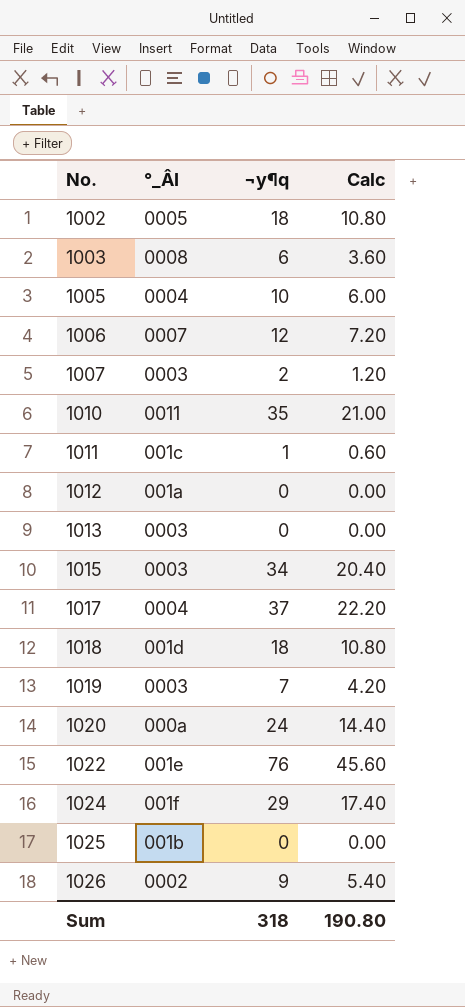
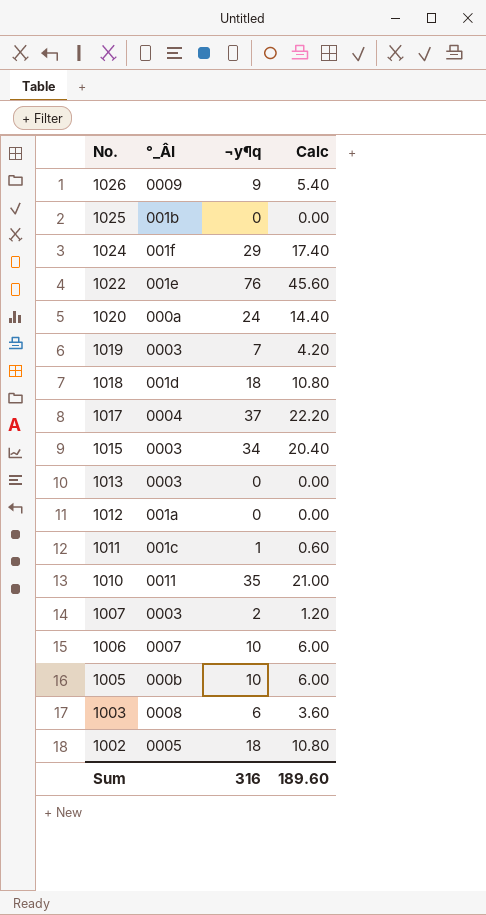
row order: No. ascending -> No. descending
1026 | °_ÂI: 0002 -> 0009
1006 | ¬y¶q: 12 -> 10
1006 | Calc: 7.20 -> 6.00
1005 | °_ÂI: 0004 -> 000b
Sum | ¬y¶q: 318 -> 316
Sum | Calc: 190.80 -> 189.60

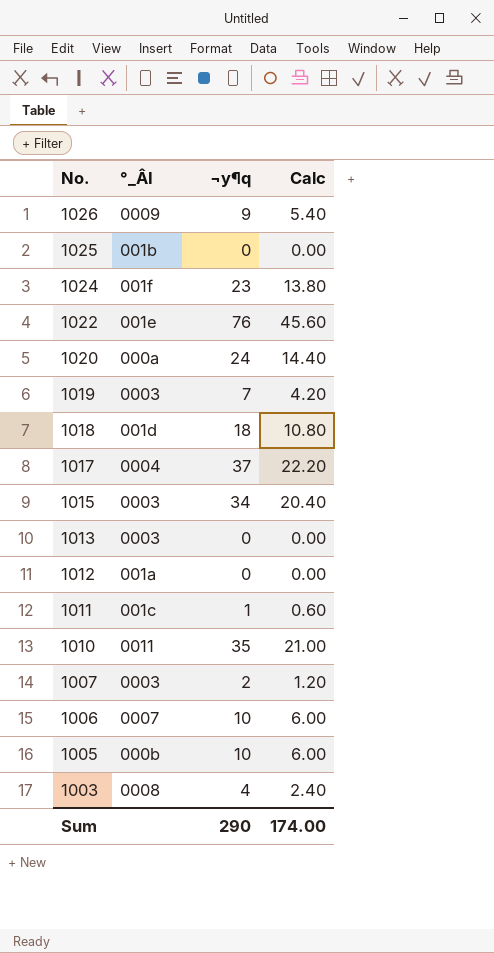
row 1002: 0005 | 18 | 10.80 -> none
1024 | ¬y¶q: 29 -> 23
1024 | Calc: 17.40 -> 13.80
1003 | ¬y¶q: 6 -> 4
1003 | Calc: 3.60 -> 2.40
Sum | ¬y¶q: 316 -> 290
Sum | Calc: 189.60 -> 174.00

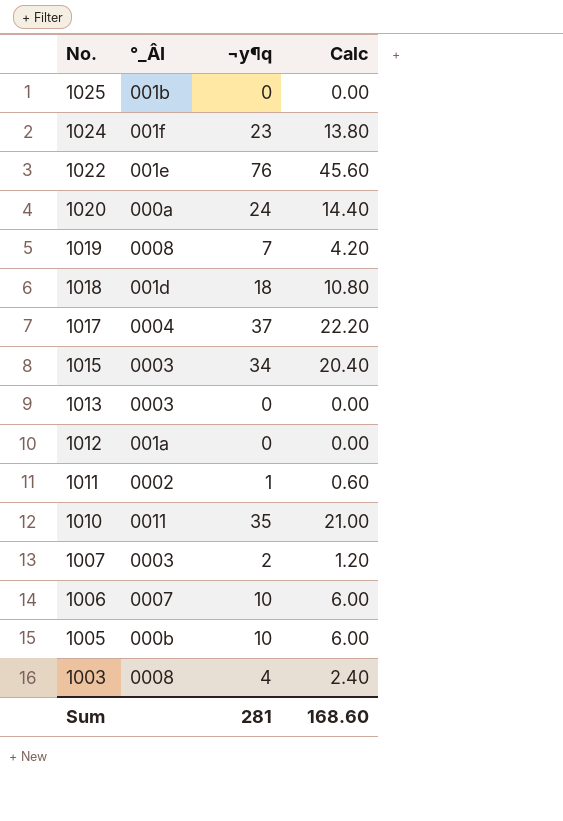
row 1026: 0009 | 9 | 5.40 -> none
1019 | °_ÂI: 0003 -> 0008
1011 | °_ÂI: 001c -> 0002
Sum | ¬y¶q: 290 -> 281
Sum | Calc: 174.00 -> 168.60

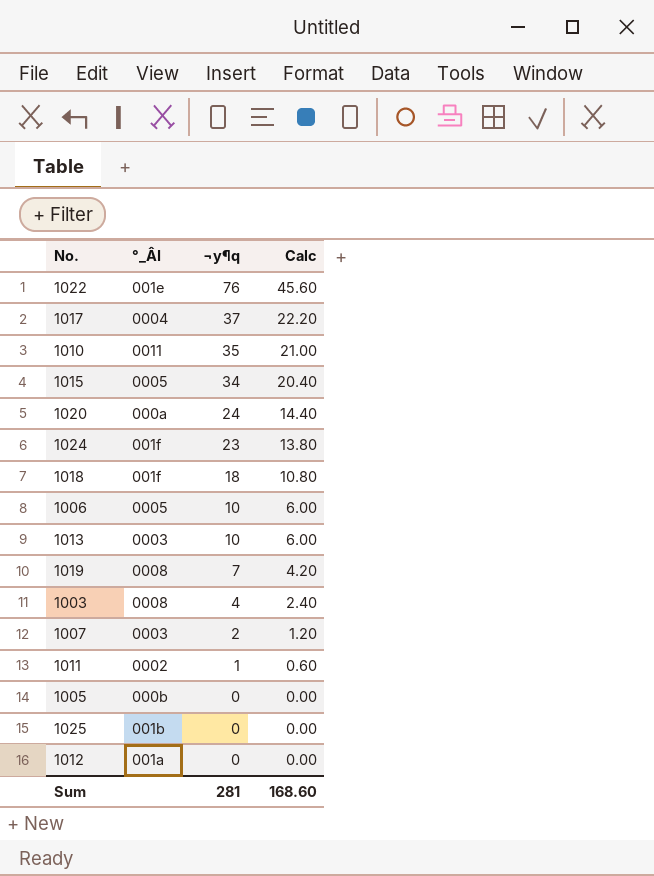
row order: No. descending -> ¬y¶q descending
1015 | °_ÂI: 0003 -> 0005
1018 | °_ÂI: 001d -> 001f
1006 | °_ÂI: 0007 -> 0005
1013 | ¬y¶q: 0 -> 10
1013 | Calc: 0.00 -> 6.00
1005 | ¬y¶q: 10 -> 0
1005 | Calc: 6.00 -> 0.00

